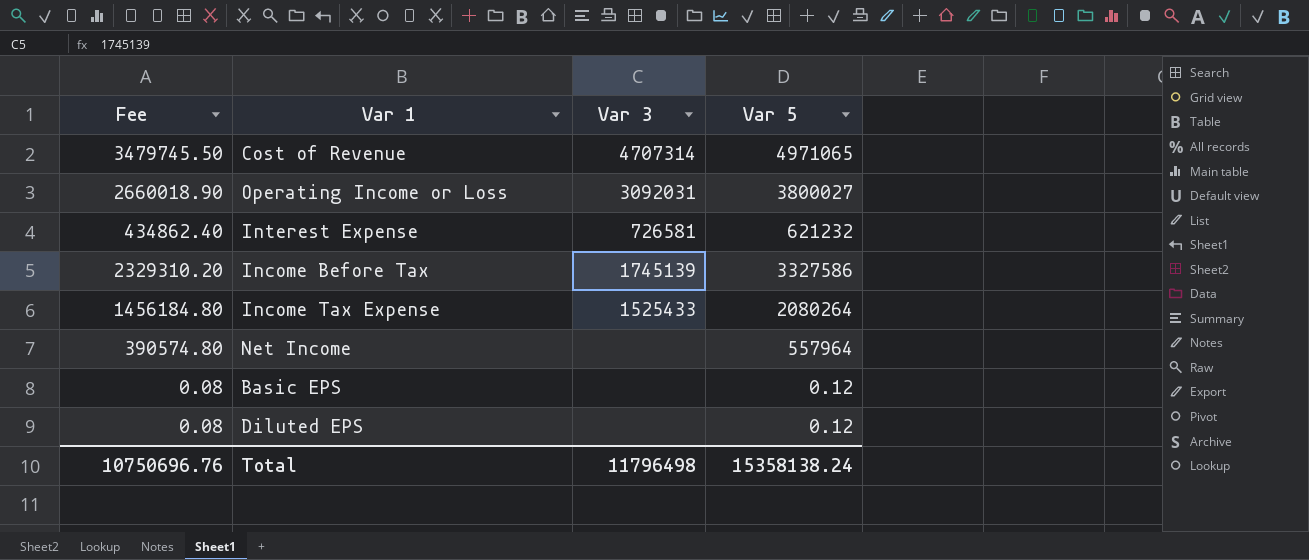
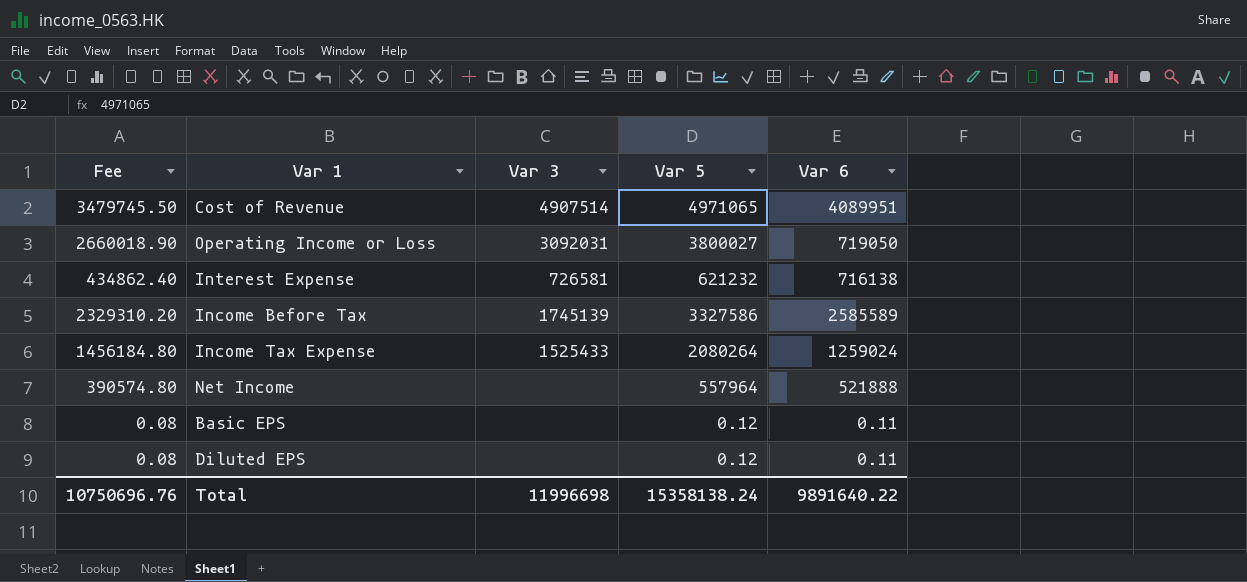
column Var 6 | position: none -> 5
Cost of Revenue | Var 3: 4707314 -> 4907514
Total | Var 3: 11796498 -> 11996698

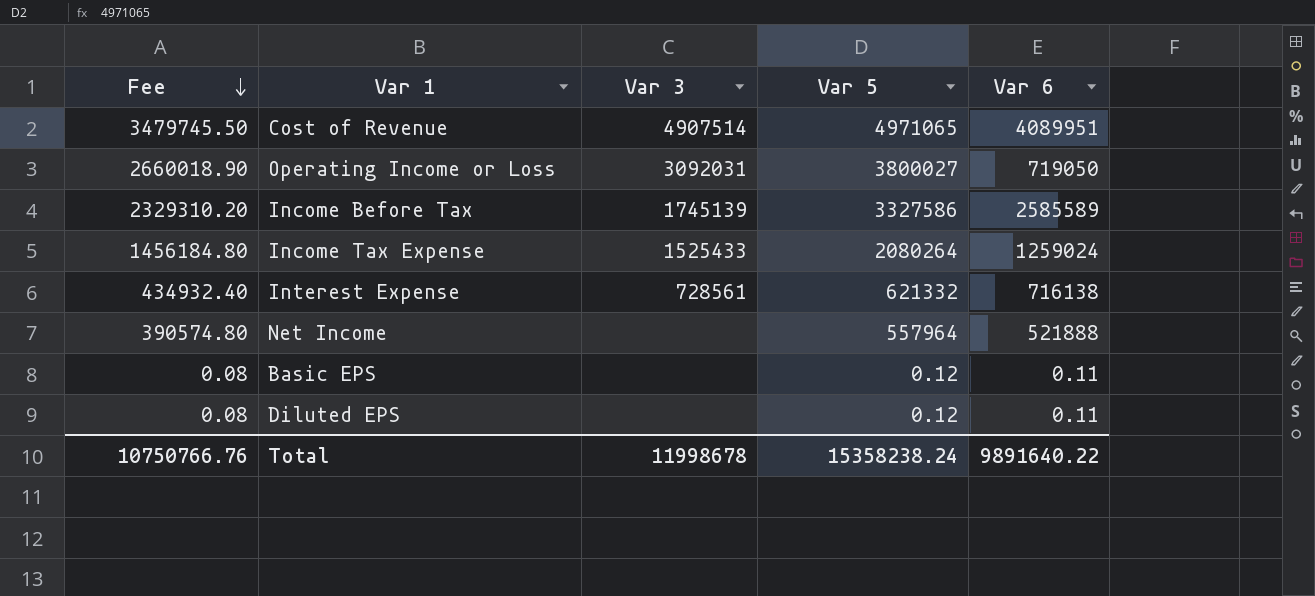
row order: none -> Fee descending
Interest Expense | Fee: 434862.40 -> 434932.40
Interest Expense | Var 3: 726581 -> 728561
Interest Expense | Var 5: 621232 -> 621332
Total | Fee: 10750696.76 -> 10750766.76
Total | Var 3: 11996698 -> 11998678
Total | Var 5: 15358138.24 -> 15358238.24

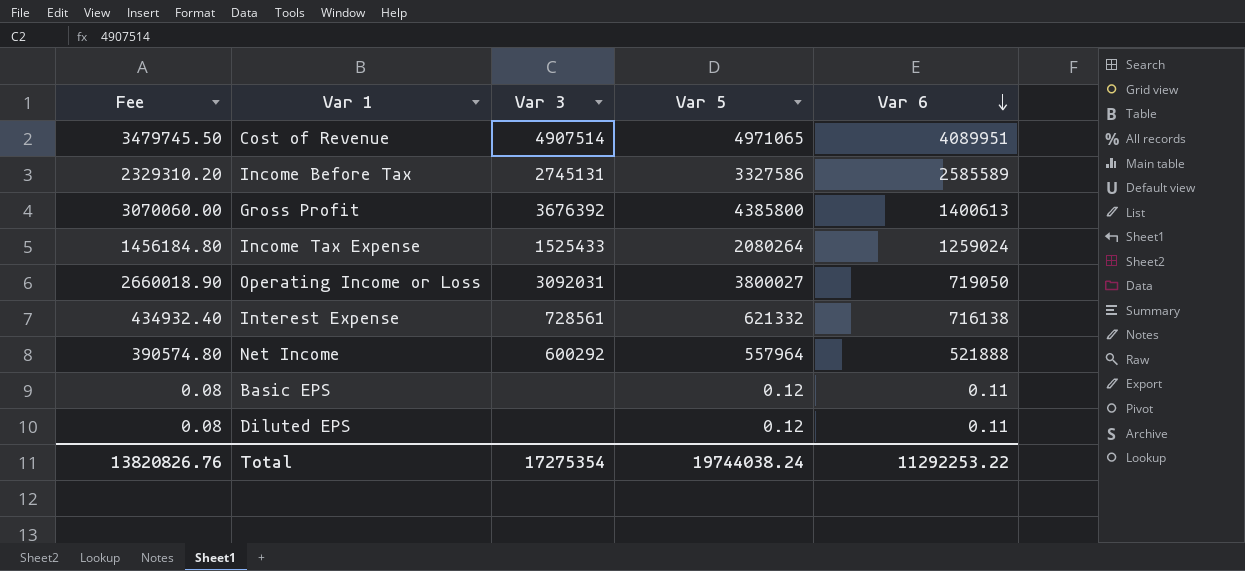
row order: Fee descending -> Var 6 descending
Income Before Tax | Var 3: 1745139 -> 2745131
row Gross Profit: none -> 3070060.00 | 3676392 | 4385800 | 1400613
Net Income | Var 3: none -> 600292
Total | Fee: 10750766.76 -> 13820826.76
Total | Var 3: 11998678 -> 17275354
Total | Var 5: 15358238.24 -> 19744038.24
Total | Var 6: 9891640.22 -> 11292253.22

